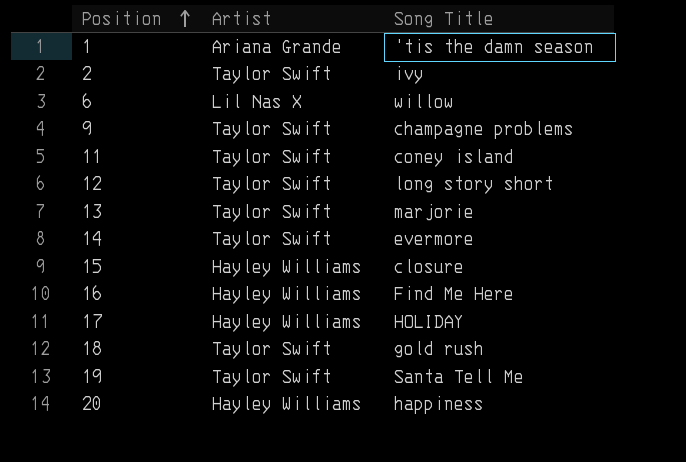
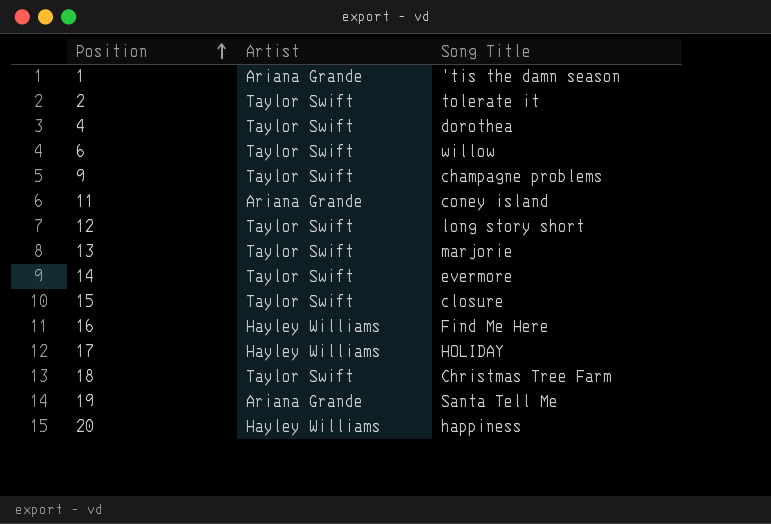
2 | Song Title: ivy -> tolerate it
row 4: none -> Taylor Swift | dorothea
6 | Artist: Lil Nas X -> Taylor Swift
11 | Artist: Taylor Swift -> Ariana Grande
15 | Artist: Hayley Williams -> Taylor Swift
18 | Song Title: gold rush -> Christmas Tree Farm
19 | Artist: Taylor Swift -> Ariana Grande

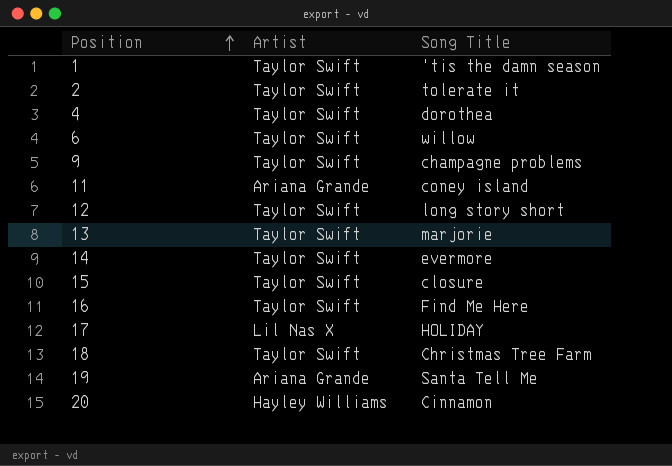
1 | Artist: Ariana Grande -> Taylor Swift
16 | Artist: Hayley Williams -> Taylor Swift
17 | Artist: Hayley Williams -> Lil Nas X
20 | Song Title: happiness -> Cinnamon

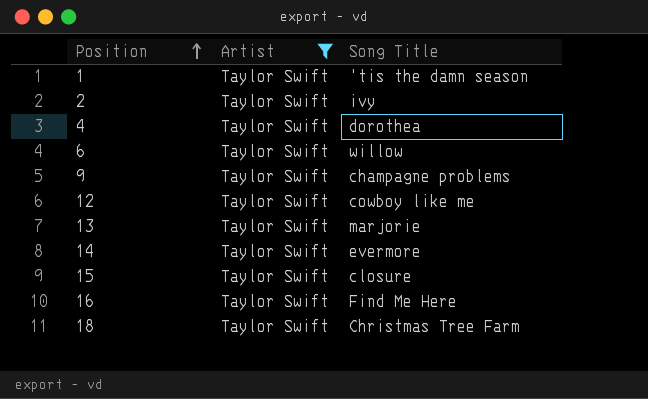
filter: none -> Artist = Taylor Swift
2 | Song Title: tolerate it -> ivy
12 | Song Title: long story short -> cowboy like me

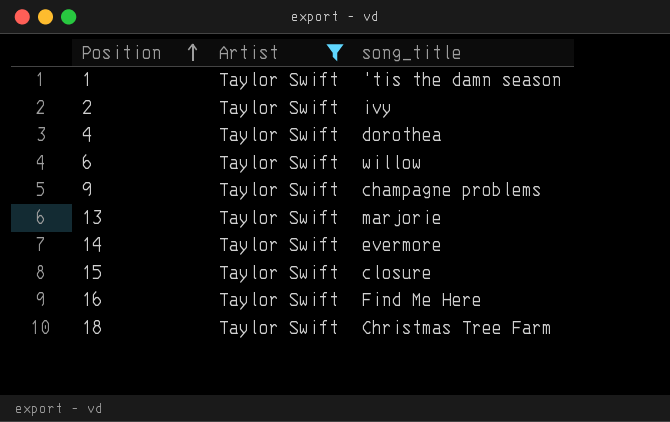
column name: Song Title -> song_title
row 12: Taylor Swift | cowboy like me -> none

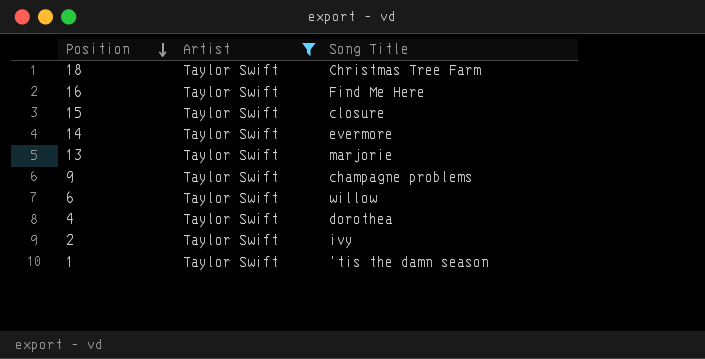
row order: Position ascending -> Position descending
column name: song_title -> Song Title

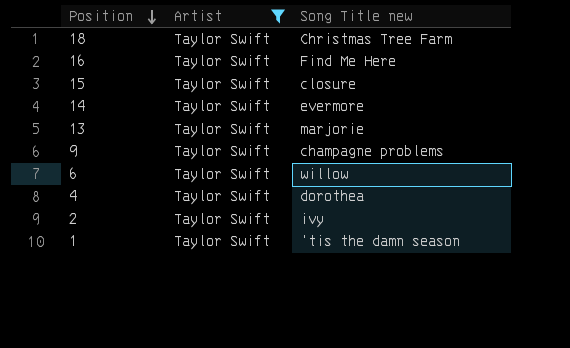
column name: Song Title -> Song Title new

